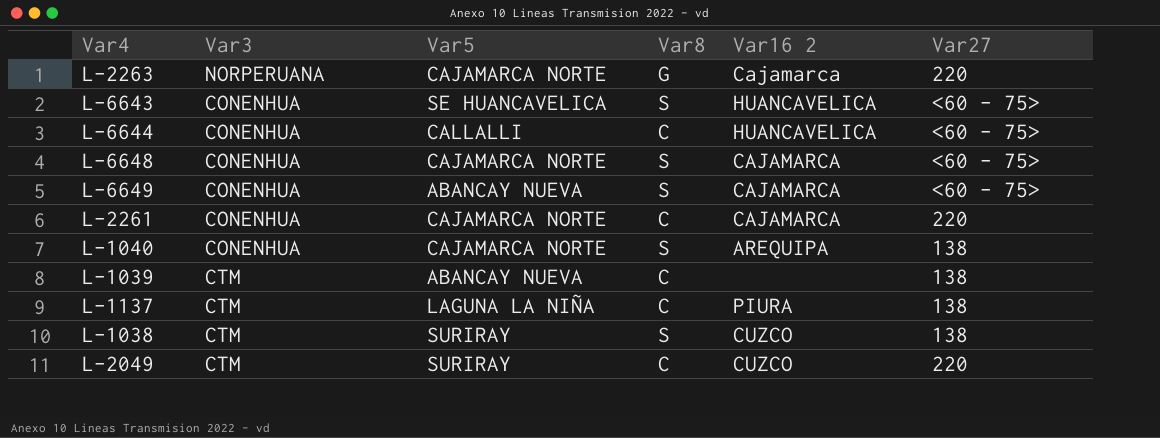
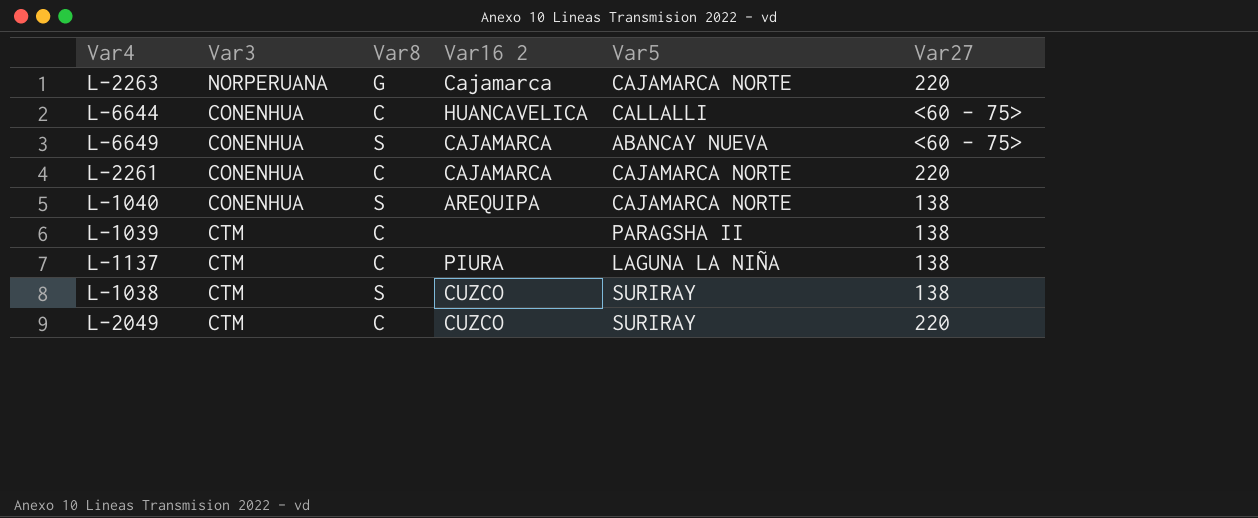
column Var5 | position: 3 -> 5
row L-6643: CONENHUA | SE HUANCAVELICA | S | HUANCAVELICA | <60 - 75> -> none
row L-6648: CONENHUA | CAJAMARCA NORTE | S | CAJAMARCA | <60 - 75> -> none
L-1039 | Var5: ABANCAY NUEVA -> PARAGSHA II

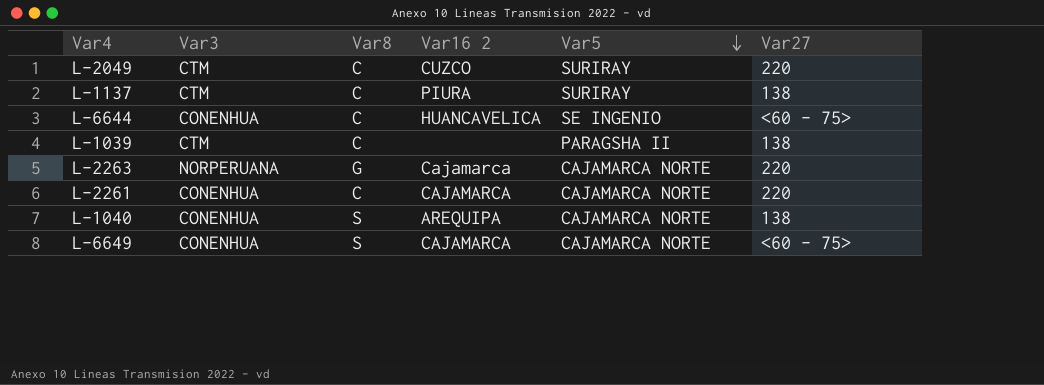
row order: none -> Var5 descending
row L-1038: CTM | S | CUZCO | SURIRAY | 138 -> none
L-1137 | Var5: LAGUNA LA NIÑA -> SURIRAY
L-6644 | Var5: CALLALLI -> SE INGENIO
L-6649 | Var5: ABANCAY NUEVA -> CAJAMARCA NORTE

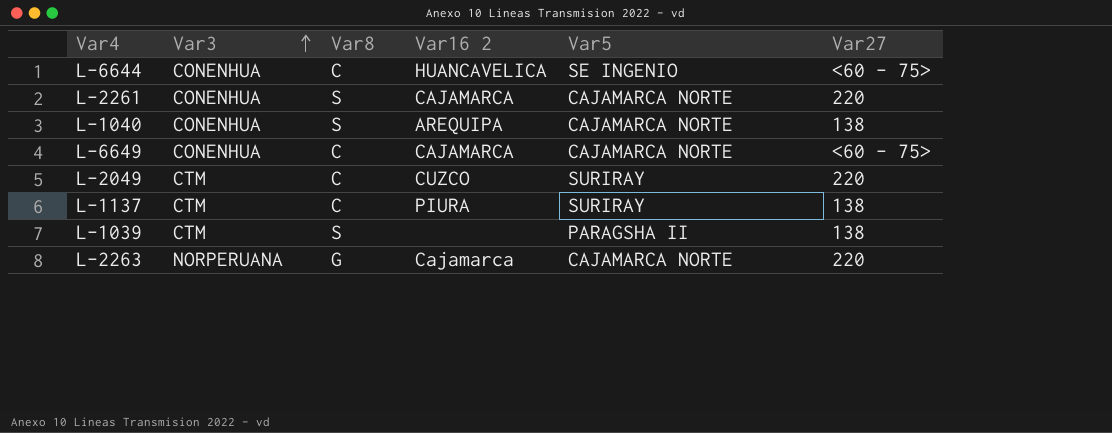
row order: Var5 descending -> Var3 ascending
L-2261 | Var8: C -> S
L-6649 | Var8: S -> C
L-1039 | Var8: C -> S

